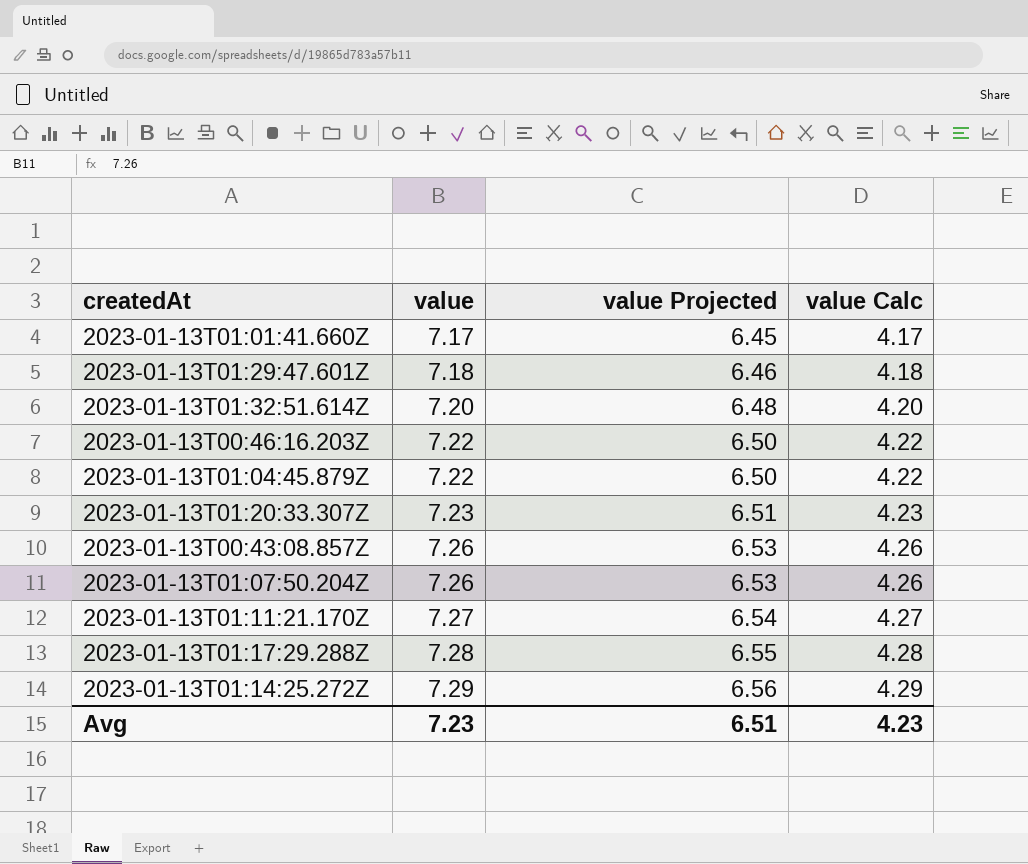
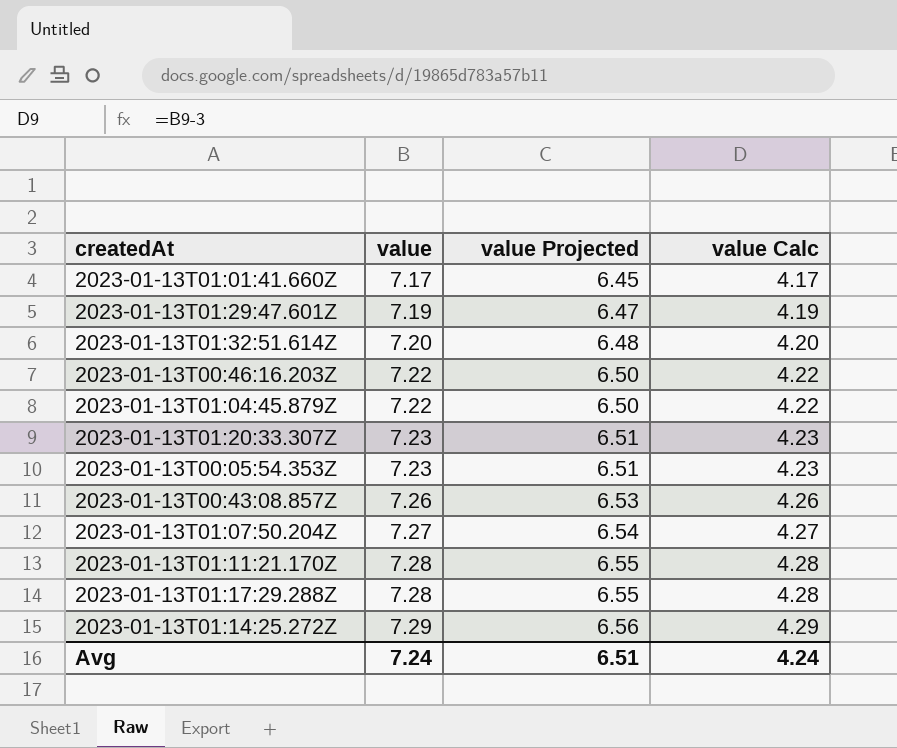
2023-01-13T01:29:47.601Z | value: 7.18 -> 7.19
2023-01-13T01:29:47.601Z | value Projected: 6.46 -> 6.47
2023-01-13T01:29:47.601Z | value Calc: 4.18 -> 4.19
row 2023-01-13T00:05:54.353Z: none -> 7.23 | 6.51 | 4.23
2023-01-13T01:07:50.204Z | value: 7.26 -> 7.27
2023-01-13T01:07:50.204Z | value Projected: 6.53 -> 6.54
2023-01-13T01:07:50.204Z | value Calc: 4.26 -> 4.27
2023-01-13T01:11:21.170Z | value: 7.27 -> 7.28
2023-01-13T01:11:21.170Z | value Projected: 6.54 -> 6.55
2023-01-13T01:11:21.170Z | value Calc: 4.27 -> 4.28
Avg | value: 7.23 -> 7.24
Avg | value Calc: 4.23 -> 4.24

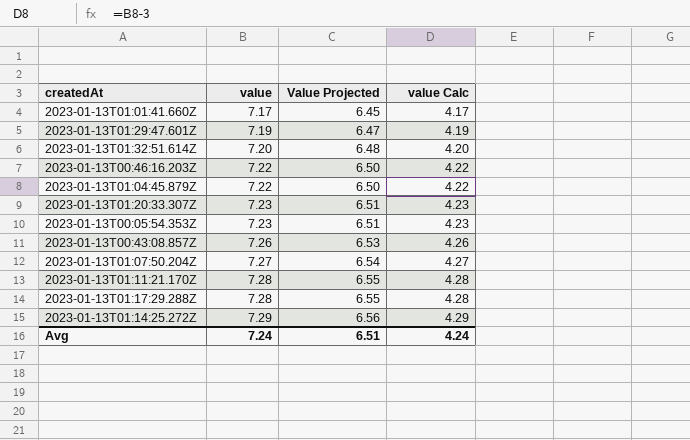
column name: value Projected -> Value Projected

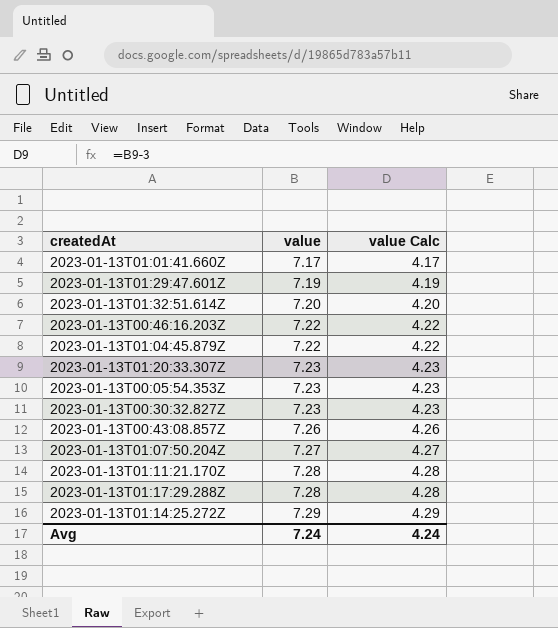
column Value Projected | formula: [value] * 0.9 -> none
row 2023-01-13T00:30:32.827Z: none -> 7.23 | 4.23

